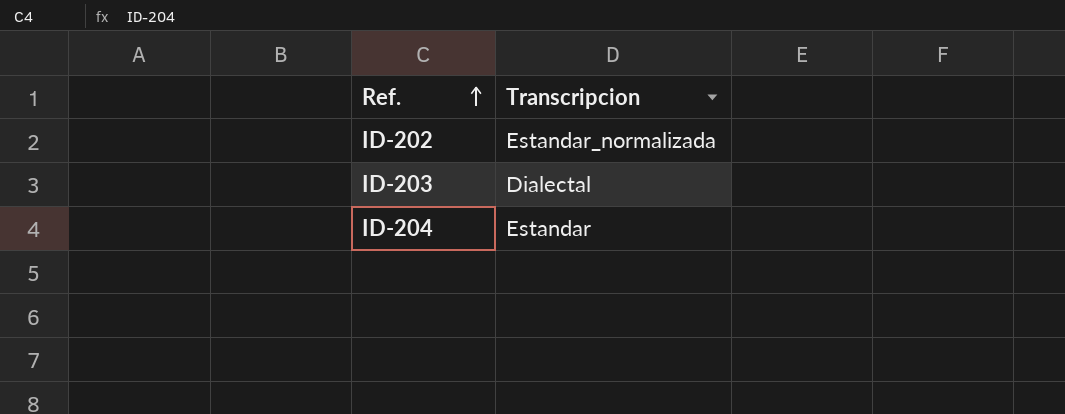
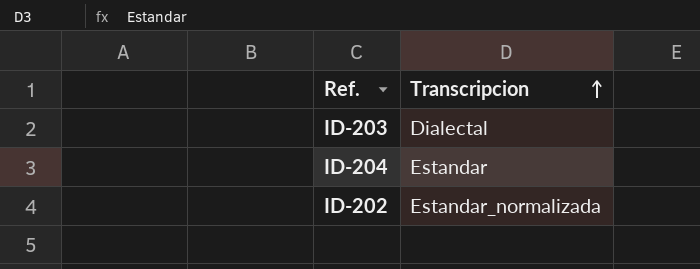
row order: Ref. ascending -> Transcripcion ascending

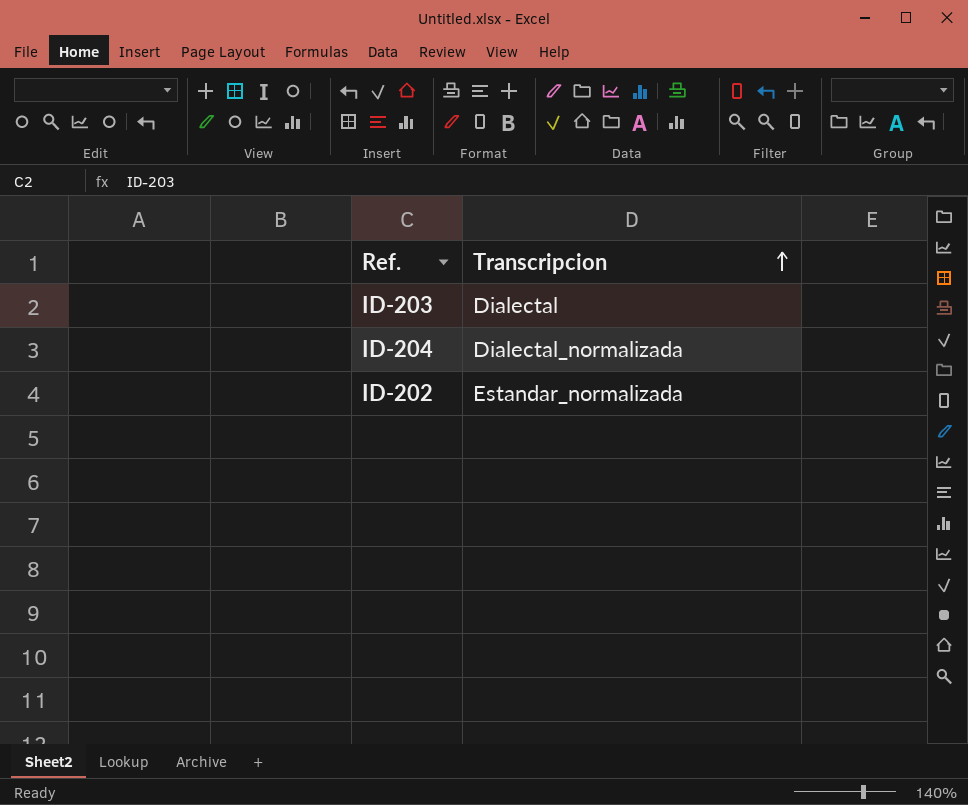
ID-204 | Transcripcion: Estandar -> Dialectal_normalizada

